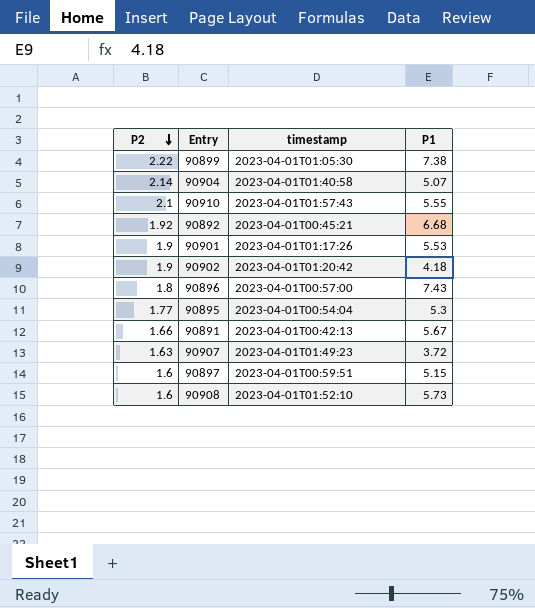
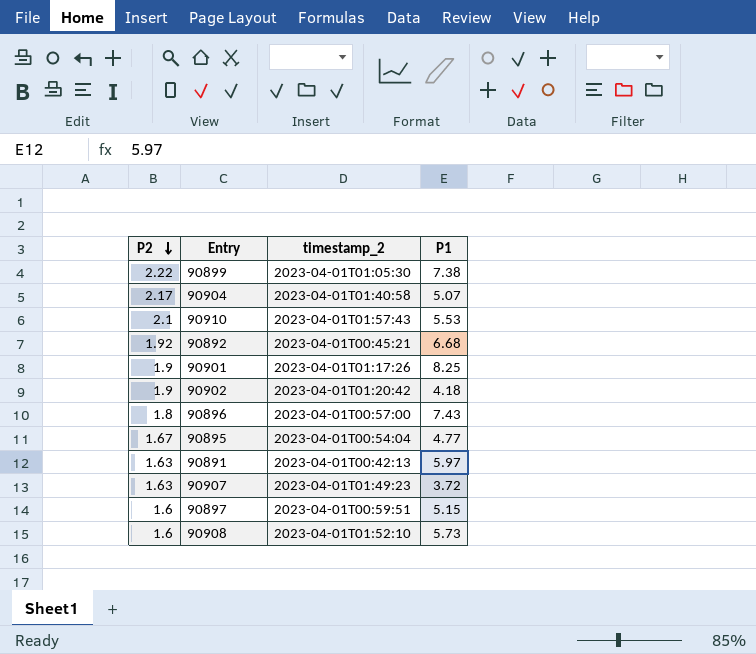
column name: timestamp -> timestamp_2
90904 | P2: 2.14 -> 2.17
90910 | P1: 5.55 -> 5.53
90901 | P1: 5.53 -> 8.25
90895 | P2: 1.77 -> 1.67
90895 | P1: 5.3 -> 4.77
90891 | P2: 1.66 -> 1.63
90891 | P1: 5.67 -> 5.97

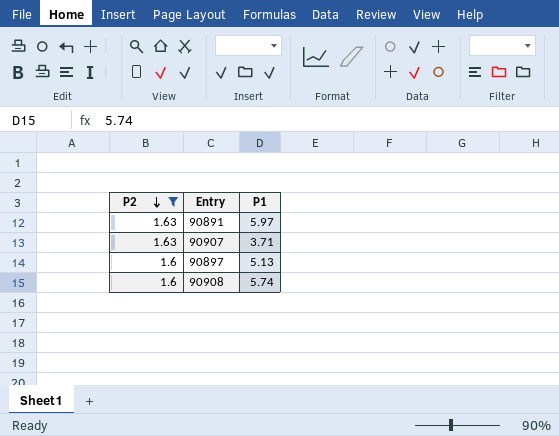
filter: none -> P2 <= 1.63
column timestamp_2 | position: 3 -> none
90907 | P1: 3.72 -> 3.71
90897 | P1: 5.15 -> 5.13
90908 | P1: 5.73 -> 5.74

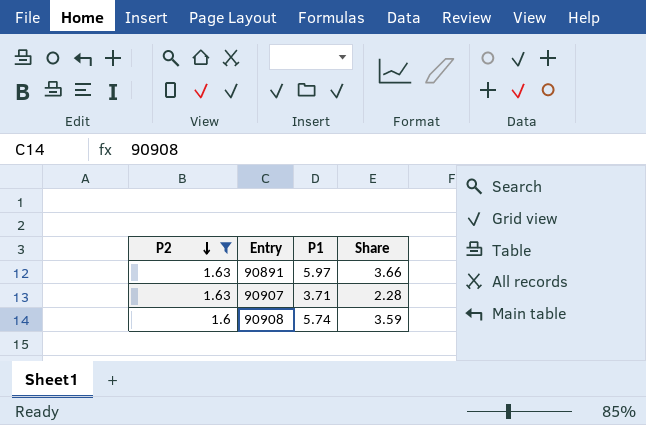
column Share | formula: none -> [P1] / [P2]
row 90897: 1.6 | 5.13 -> none

